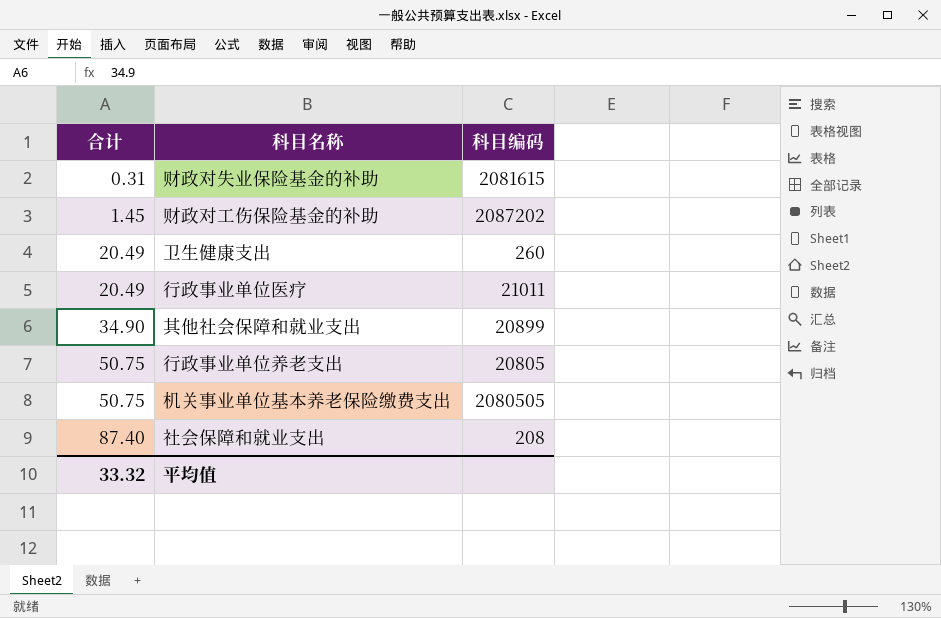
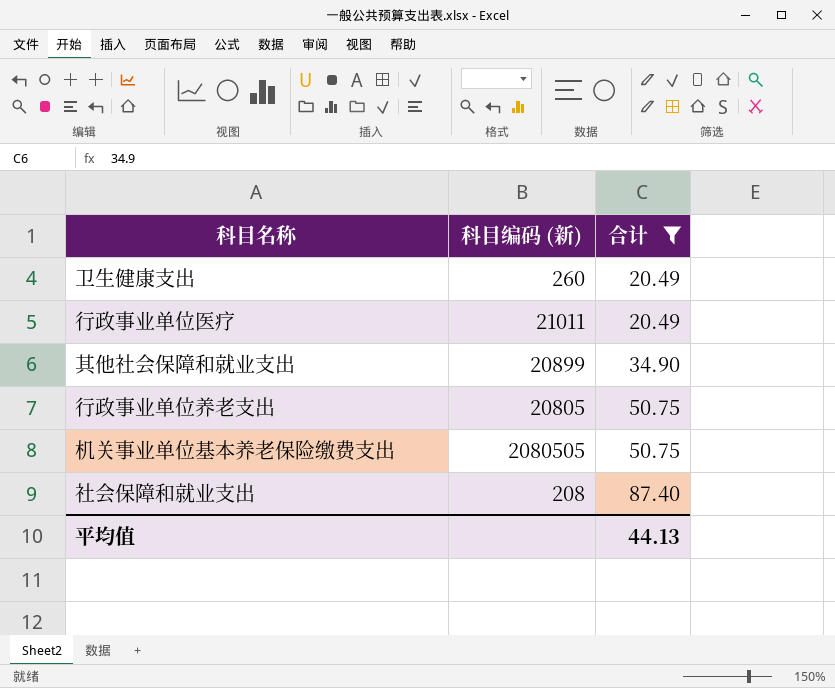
filter: none -> 合计 >= 20.49
column name: 科目编码 -> 科目编码 (新)
column 合计 | position: 1 -> 3
平均值 | 合计: 33.32 -> 44.13

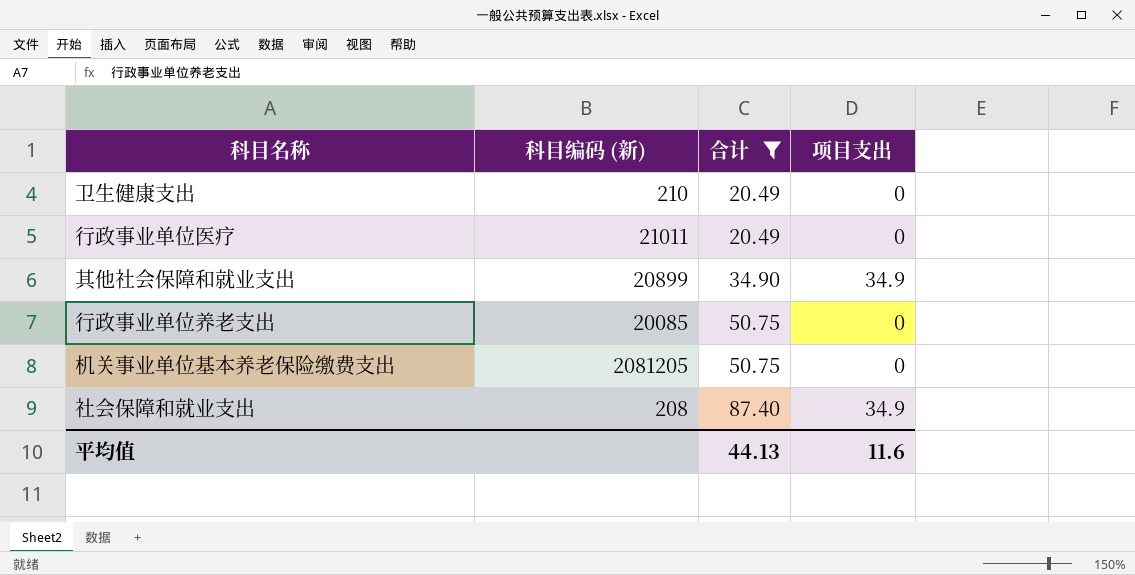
column 项目支出 | position: none -> 4
卫生健康支出 | 科目编码 (新): 260 -> 210
行政事业单位养老支出 | 科目编码 (新): 20805 -> 20085
机关事业单位基本养老保险缴费支出 | 科目编码 (新): 2080505 -> 2081205

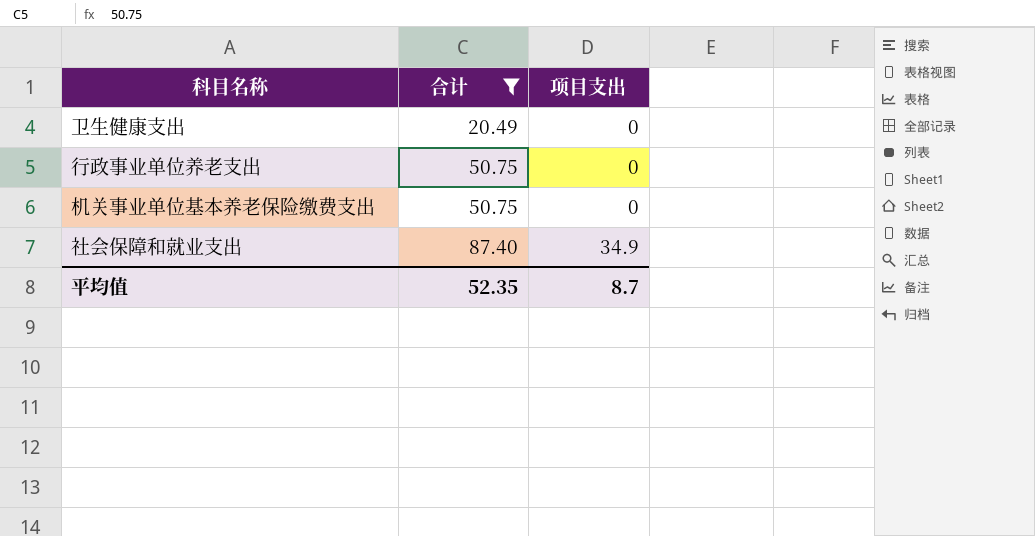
column 科目编码 (新) | position: 2 -> none
row 行政事业单位医疗: 21011 | 20.49 | 0 -> none
row 其他社会保障和就业支出: 20899 | 34.90 | 34.9 -> none
平均值 | 合计: 44.13 -> 52.35
平均值 | 项目支出: 11.6 -> 8.7

